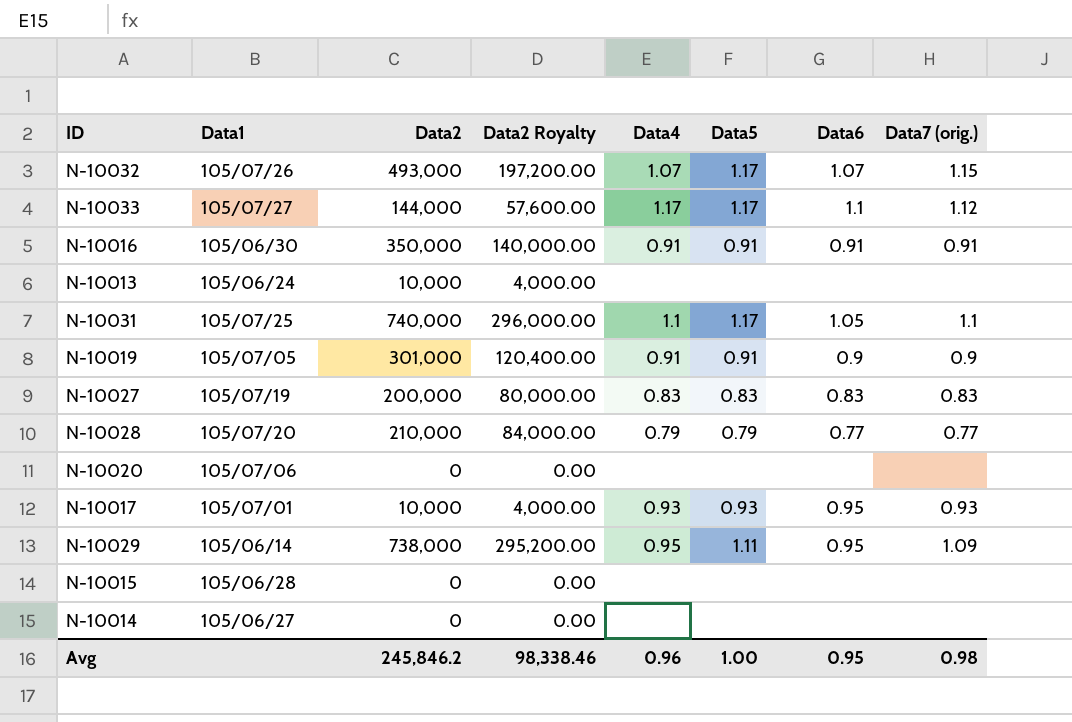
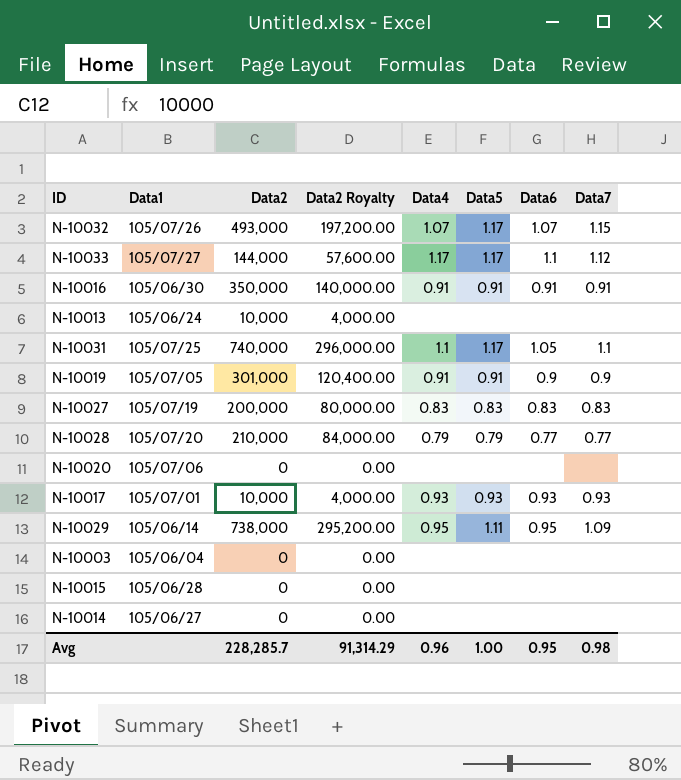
column name: Data7 (orig.) -> Data7
N-10017 | Data6: 0.95 -> 0.93
row N-10003: none -> 105/06/04 | 0 | 0.00 | none | none | none | none
Avg | Data2: 245,846.2 -> 228,285.7
Avg | Data2 Royalty: 98,338.46 -> 91,314.29

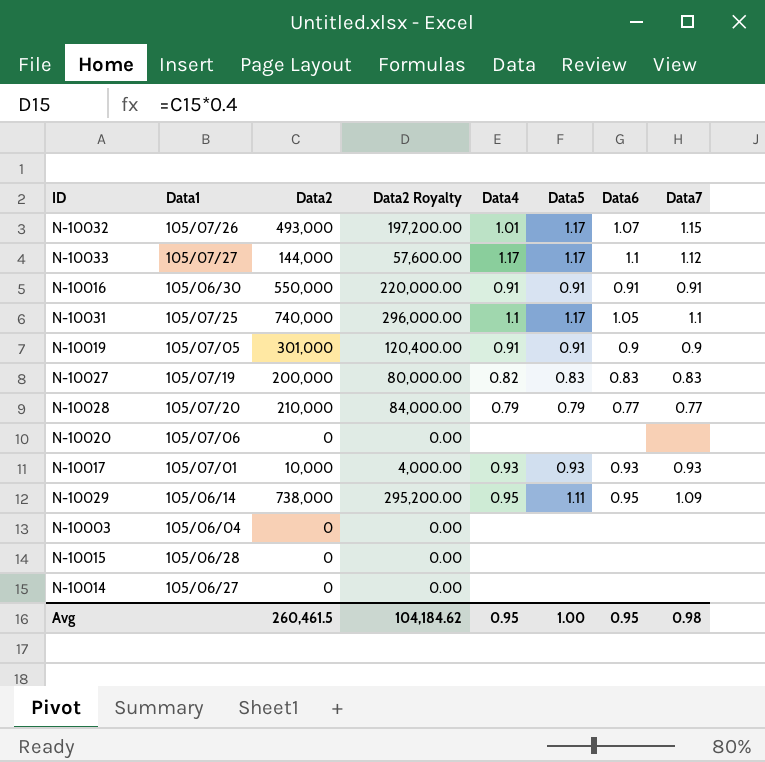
row N-10013: 105/06/24 | 10,000 | 4,000.00 | none | none | none | none -> none
N-10032 | Data4: 1.07 -> 1.01
N-10016 | Data2: 350,000 -> 550,000
N-10016 | Data2 Royalty: 140,000.00 -> 220,000.00
N-10027 | Data4: 0.83 -> 0.82
Avg | Data2: 228,285.7 -> 260,461.5
Avg | Data2 Royalty: 91,314.29 -> 104,184.62
Avg | Data4: 0.96 -> 0.95

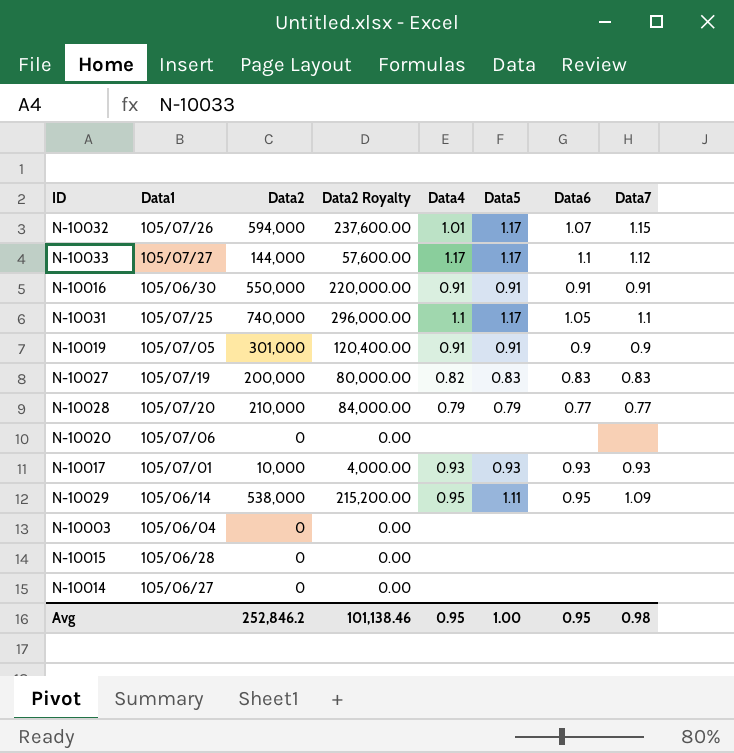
N-10032 | Data2: 493,000 -> 594,000
N-10032 | Data2 Royalty: 197,200.00 -> 237,600.00
N-10029 | Data2: 738,000 -> 538,000
N-10029 | Data2 Royalty: 295,200.00 -> 215,200.00
Avg | Data2: 260,461.5 -> 252,846.2
Avg | Data2 Royalty: 104,184.62 -> 101,138.46

